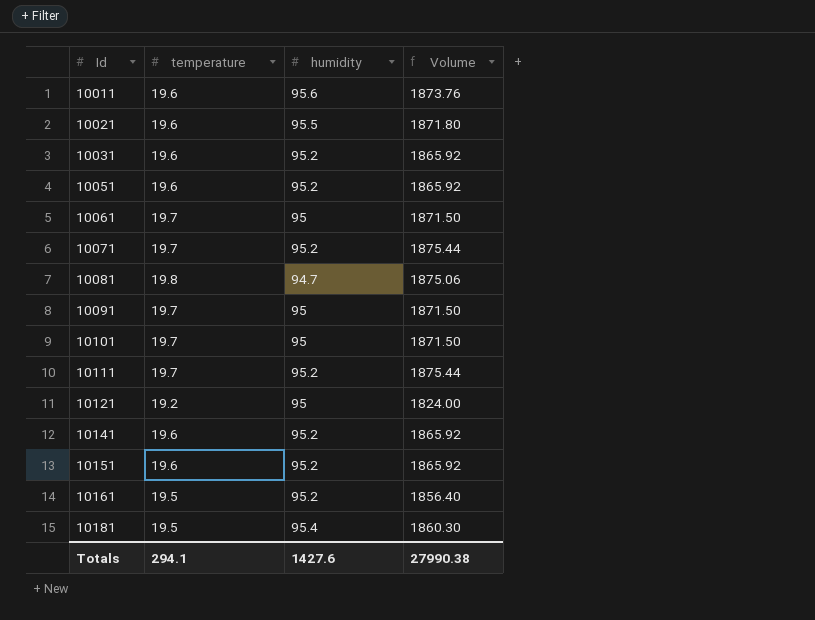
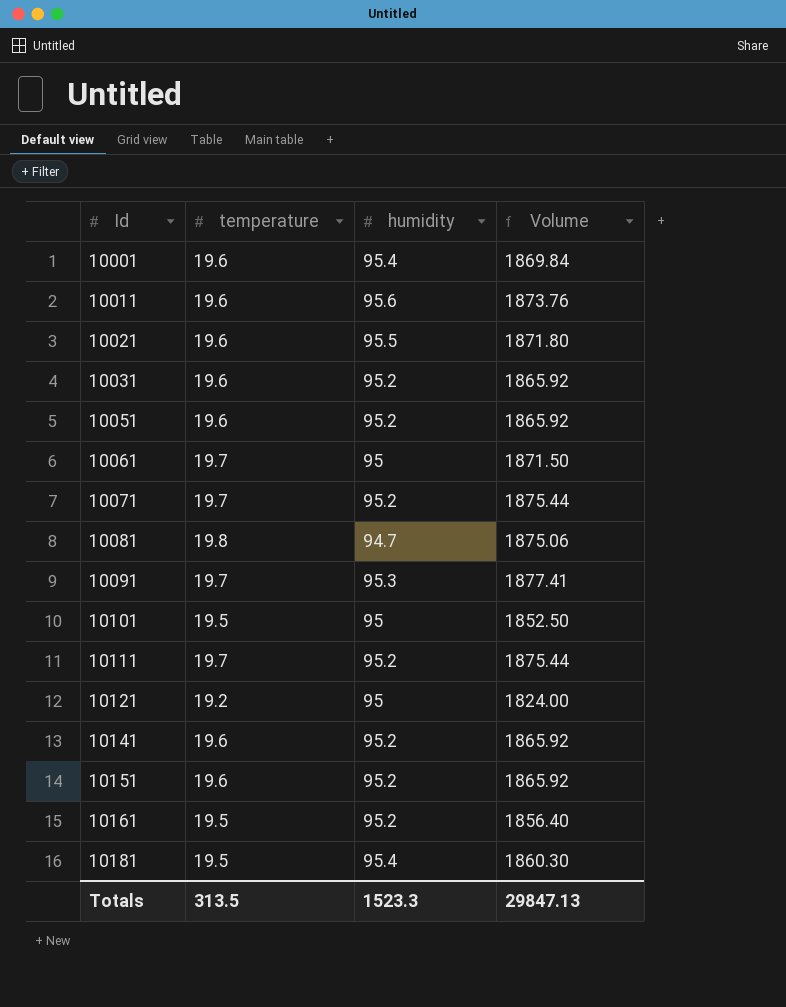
row 10001: none -> 19.6 | 95.4 | 1869.84
10091 | humidity: 95 -> 95.3
10091 | Volume: 1871.50 -> 1877.41
10101 | temperature: 19.7 -> 19.5
10101 | Volume: 1871.50 -> 1852.50
Totals | temperature: 294.1 -> 313.5
Totals | humidity: 1427.6 -> 1523.3
Totals | Volume: 27990.38 -> 29847.13

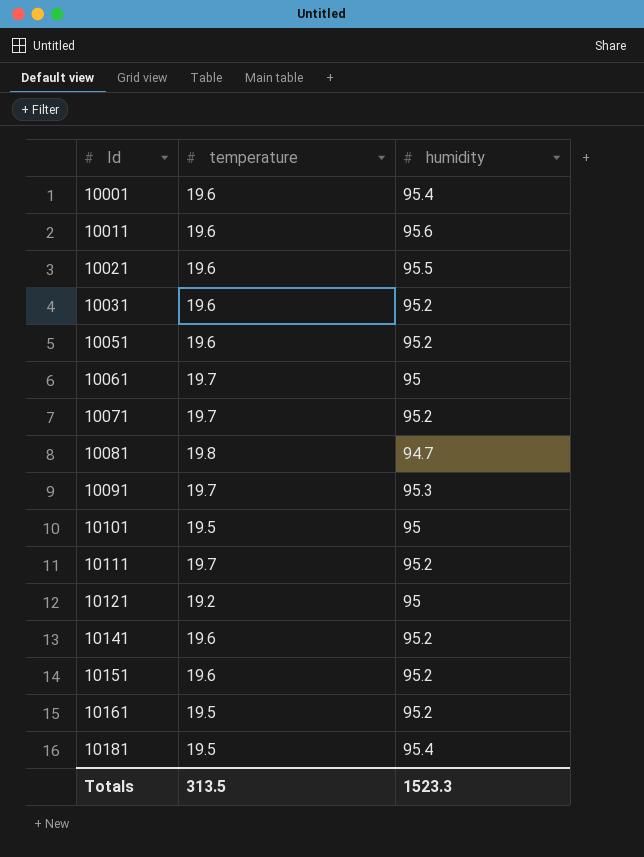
column Volume | formula: [temperature] * [humidity] -> none

